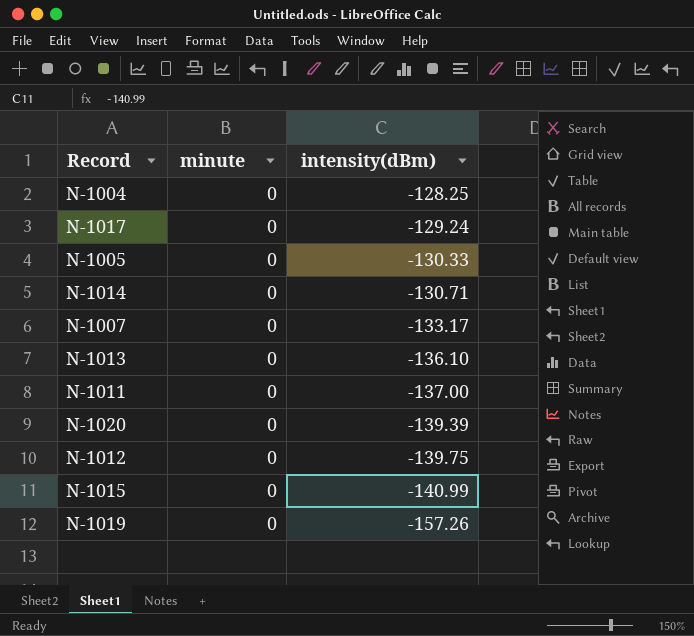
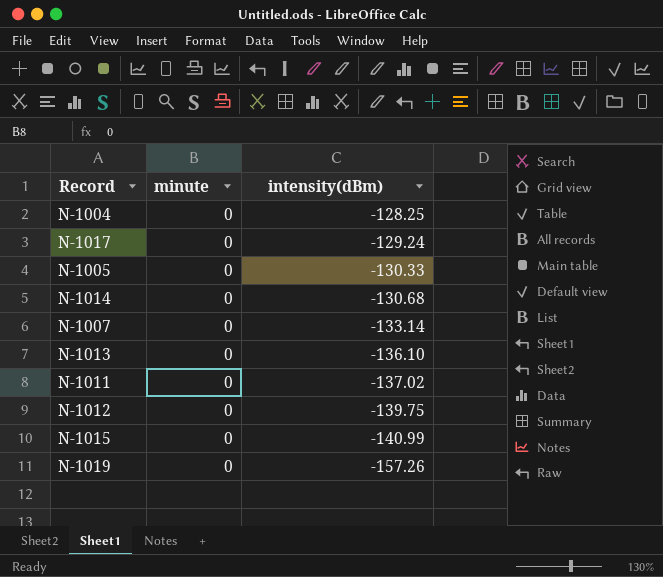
row N-1020: 0 | -139.39 -> none
N-1014 | intensity(dBm): -130.71 -> -130.68
N-1007 | intensity(dBm): -133.17 -> -133.14
N-1011 | intensity(dBm): -137.00 -> -137.02

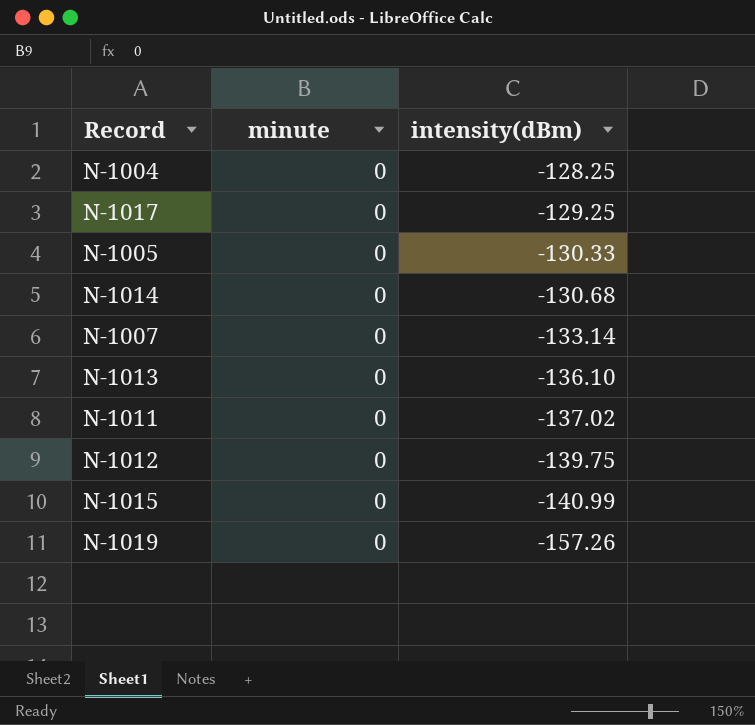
N-1017 | intensity(dBm): -129.24 -> -129.25

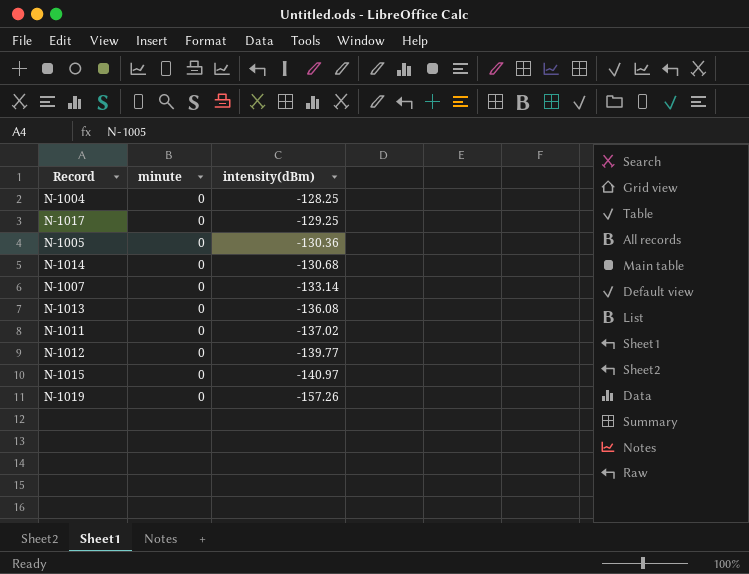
N-1005 | intensity(dBm): -130.33 -> -130.36
N-1013 | intensity(dBm): -136.10 -> -136.08
N-1012 | intensity(dBm): -139.75 -> -139.77
N-1015 | intensity(dBm): -140.99 -> -140.97

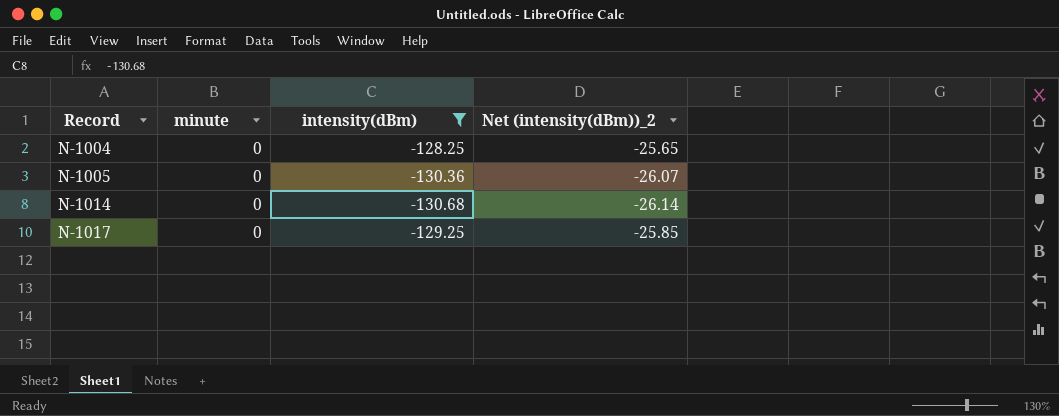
filter: none -> intensity(dBm) >= -130.68
row order: intensity(dBm) descending -> Record ascending
column Net (intensity(dBm))_2 | formula: none -> [intensity(dBm)] * 0.2

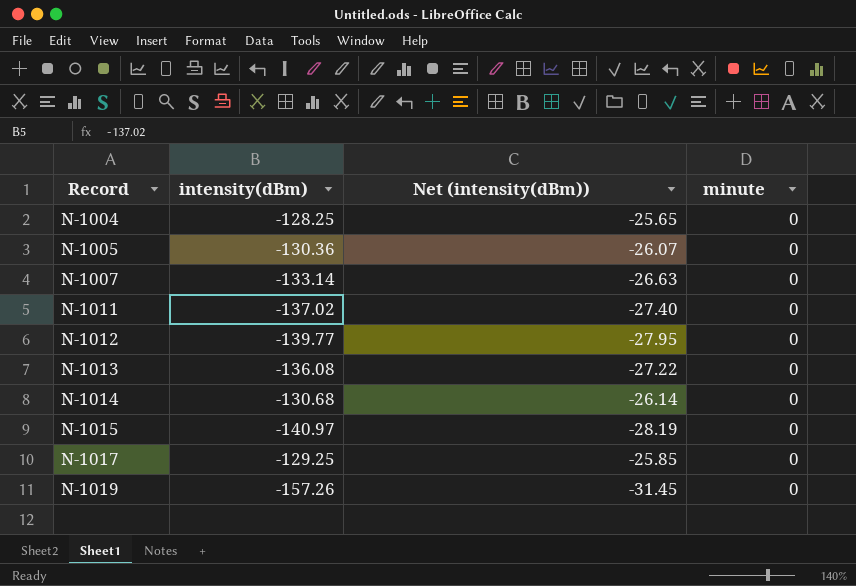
filter: intensity(dBm) >= -130.68 -> none
column name: Net (intensity(dBm))_2 -> Net (intensity(dBm))
column minute | position: 2 -> 4

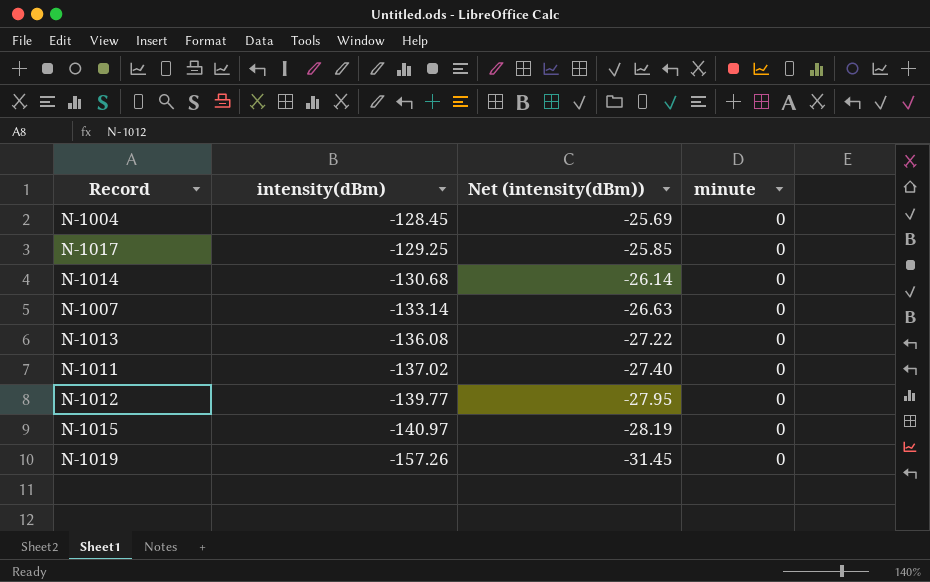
row order: Record ascending -> intensity(dBm) descending
row N-1005: -130.36 | -26.07 | 0 -> none
N-1004 | intensity(dBm): -128.25 -> -128.45
N-1004 | Net (intensity(dBm)): -25.65 -> -25.69

